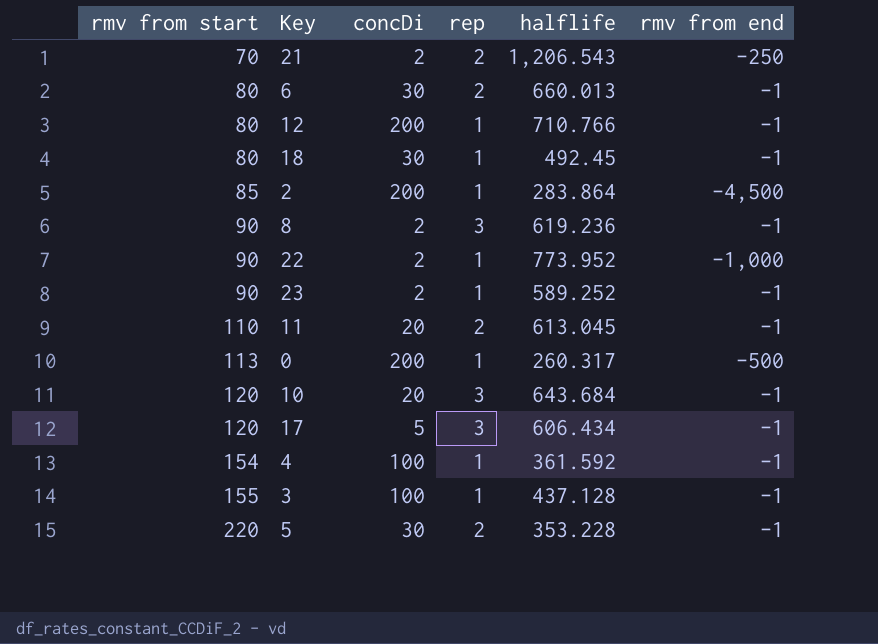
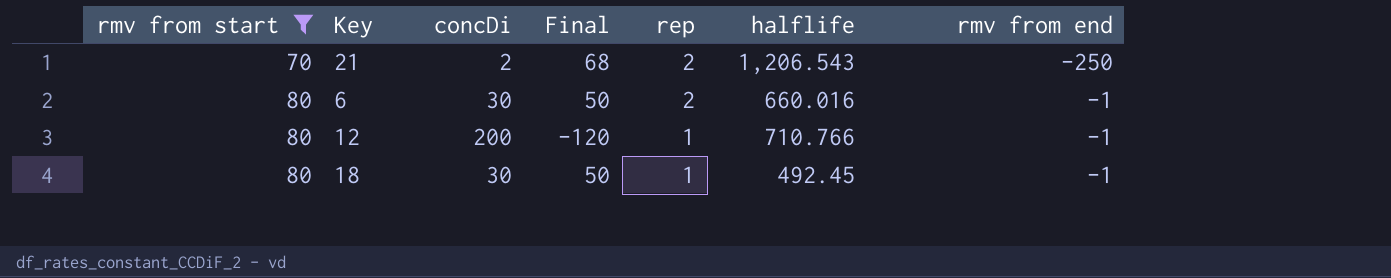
filter: none -> rmv from start <= 80
column Final | formula: none -> [rmv from start] - [concDi]
6 | halflife: 660.013 -> 660.016

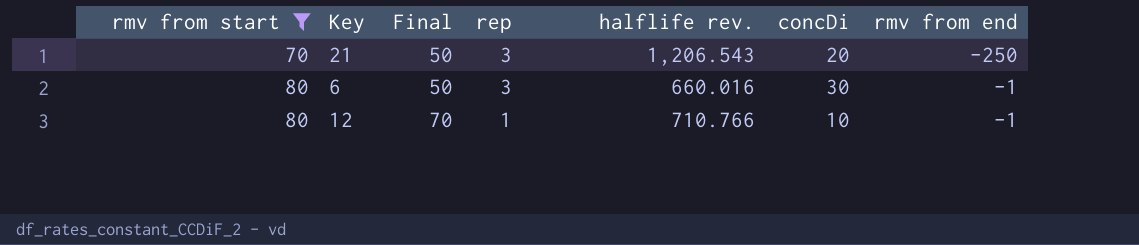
column name: halflife -> halflife rev.
column concDi | position: 3 -> 6
row 18: 80 | 30 | 50 | 1 | 492.45 | -1 -> none
21 | Final: 68 -> 50
21 | rep: 2 -> 3
21 | concDi: 2 -> 20
6 | rep: 2 -> 3
12 | Final: -120 -> 70
12 | concDi: 200 -> 10

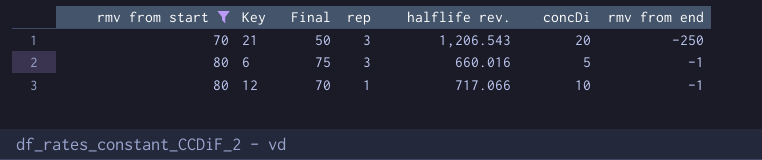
6 | Final: 50 -> 75
6 | concDi: 30 -> 5
12 | halflife rev.: 710.766 -> 717.066

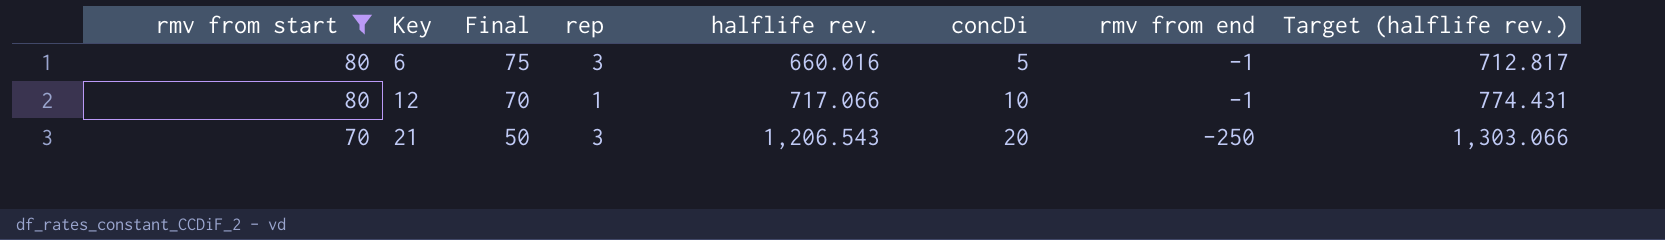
row order: rmv from start ascending -> rmv from start descending
column Target (halflife rev.) | formula: none -> [halflife rev.] * 1.08

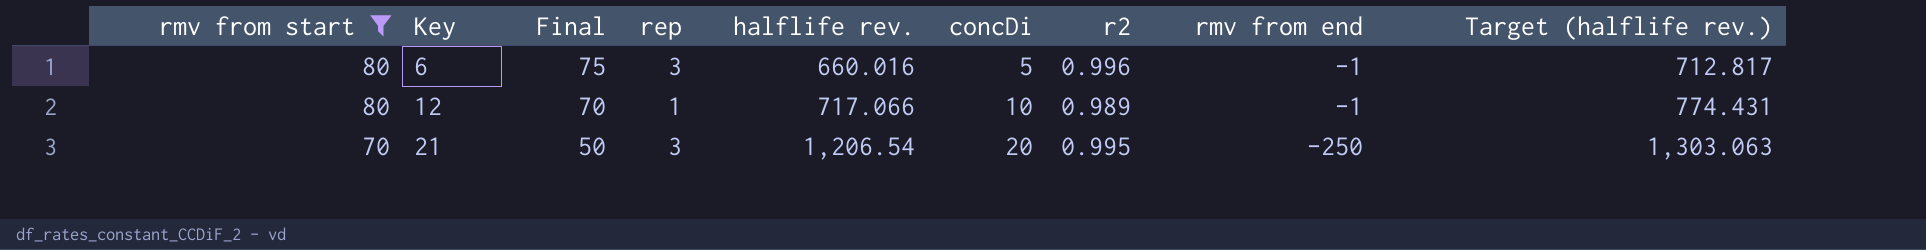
column r2 | position: none -> 7
21 | halflife rev.: 1,206.543 -> 1,206.54
21 | Target (halflife rev.): 1,303.066 -> 1,303.063

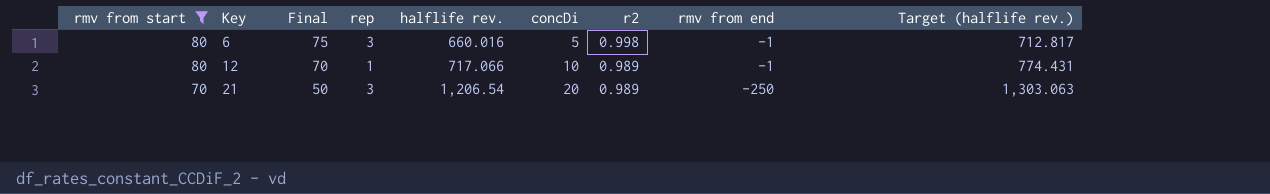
6 | r2: 0.996 -> 0.998
21 | r2: 0.995 -> 0.989

